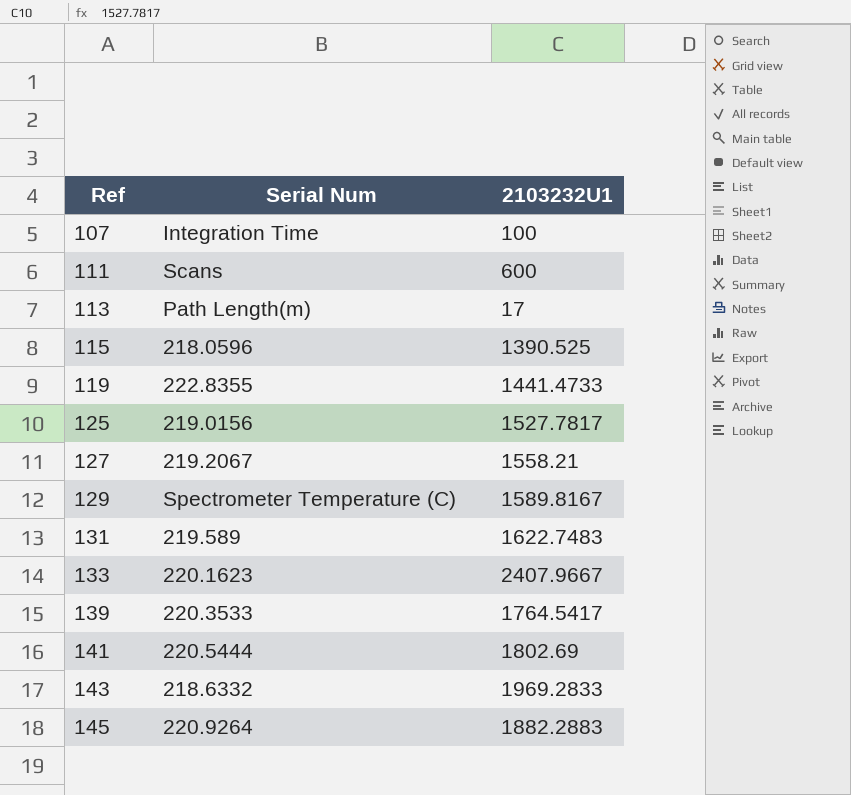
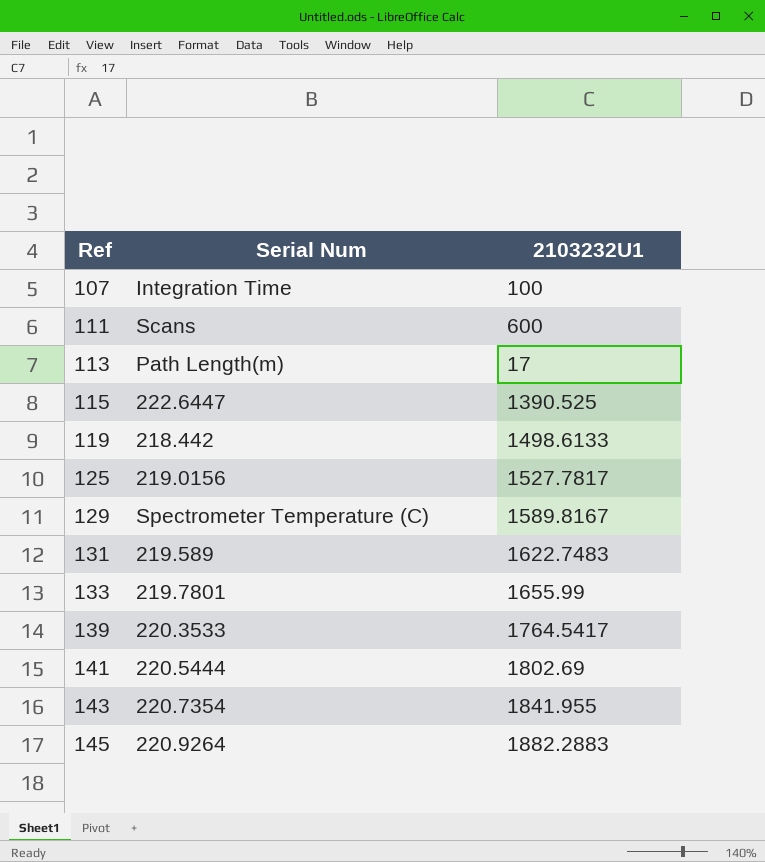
row 127: 219.2067 | 1558.21 -> none
115 | Serial Num: 218.0596 -> 222.6447
119 | Serial Num: 222.8355 -> 218.442
119 | 2103232U1: 1441.4733 -> 1498.6133
133 | Serial Num: 220.1623 -> 219.7801
133 | 2103232U1: 2407.9667 -> 1655.99
143 | Serial Num: 218.6332 -> 220.7354
143 | 2103232U1: 1969.2833 -> 1841.955

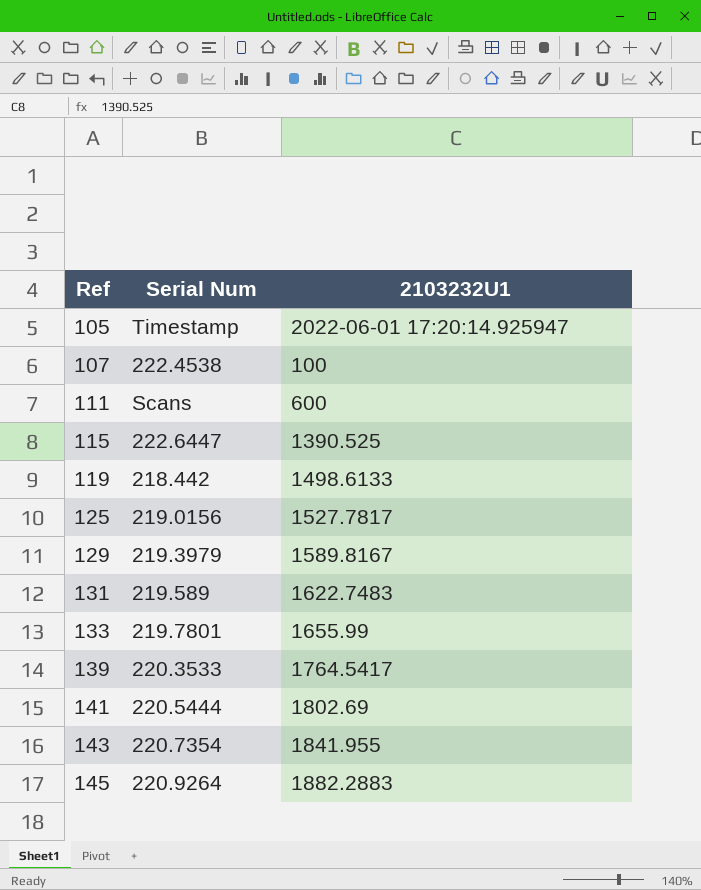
row 113: Path Length(m) | 17 -> none
row 105: none -> Timestamp | 2022-06-01 17:20:14.925947
107 | Serial Num: Integration Time -> 222.4538
129 | Serial Num: Spectrometer Temperature (C) -> 219.3979

